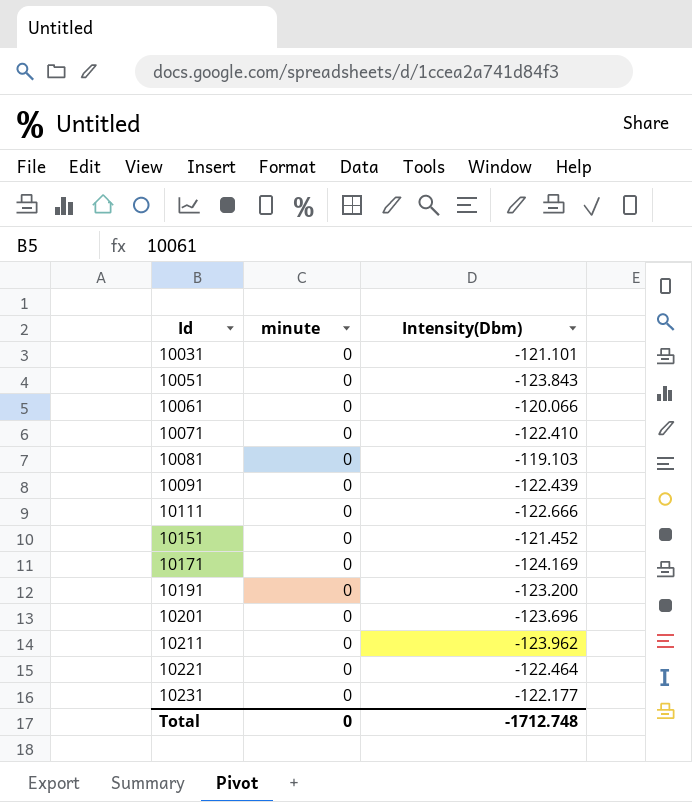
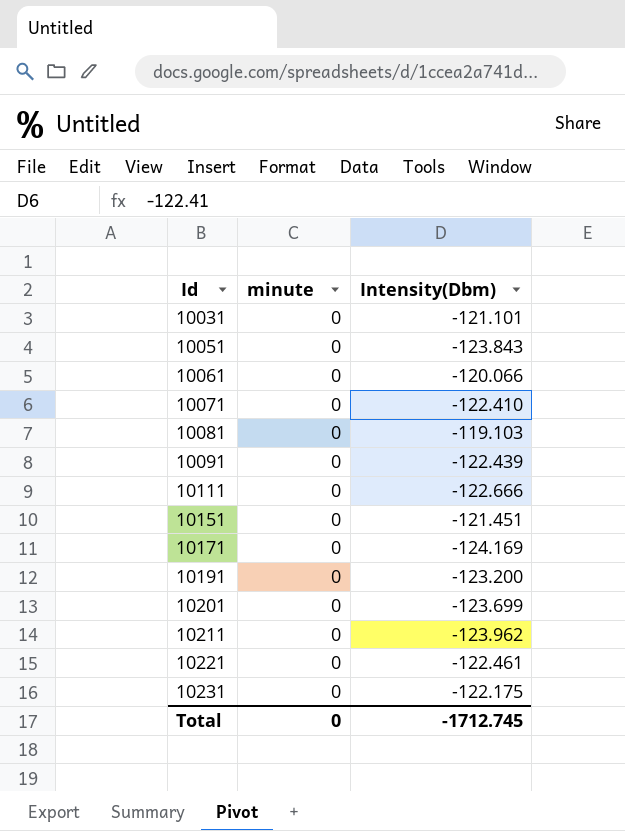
10151 | Intensity(Dbm): -121.452 -> -121.451
10201 | Intensity(Dbm): -123.696 -> -123.699
10221 | Intensity(Dbm): -122.464 -> -122.461
10231 | Intensity(Dbm): -122.177 -> -122.175
Total | Intensity(Dbm): -1712.748 -> -1712.745

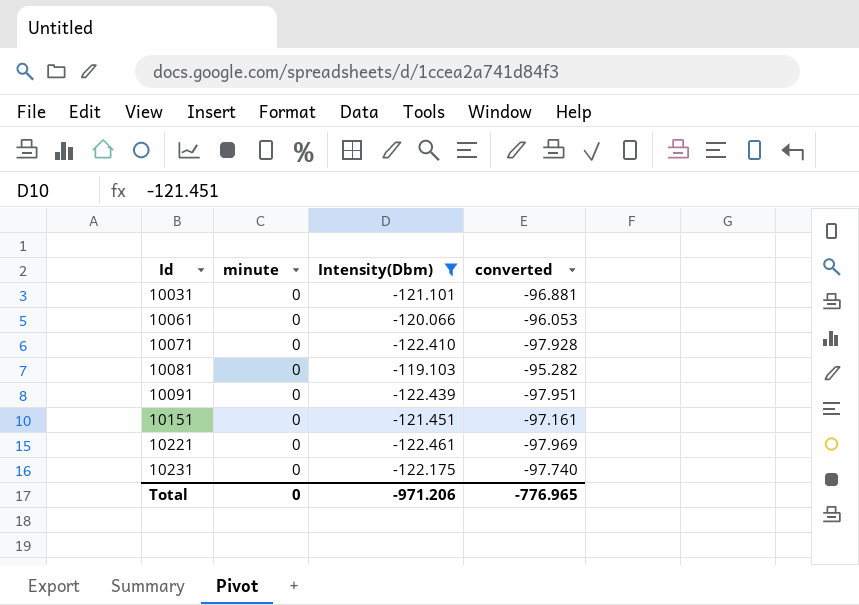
filter: none -> Intensity(Dbm) >= -122.461
column converted | formula: none -> [Intensity(Dbm)] * 0.8
Total | Intensity(Dbm): -1712.745 -> -971.206

